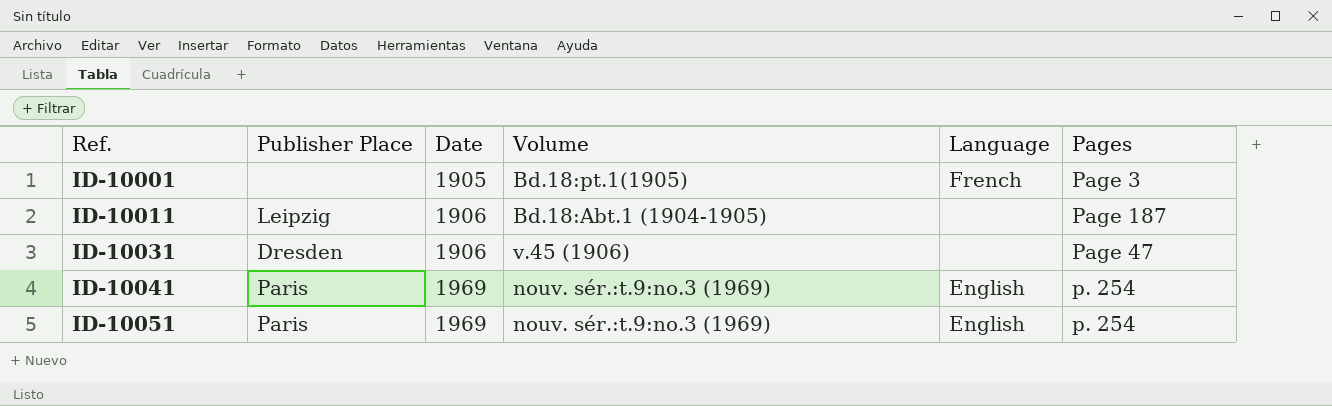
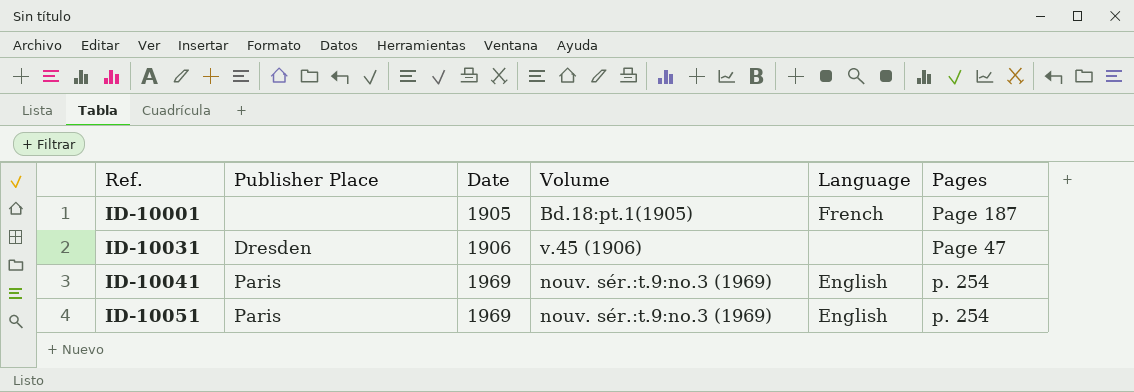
row ID-10011: Leipzig | 1906 | Bd.18:Abt.1 (1904-1905) | none | Page 187 -> none
ID-10001 | Pages: Page 3 -> Page 187

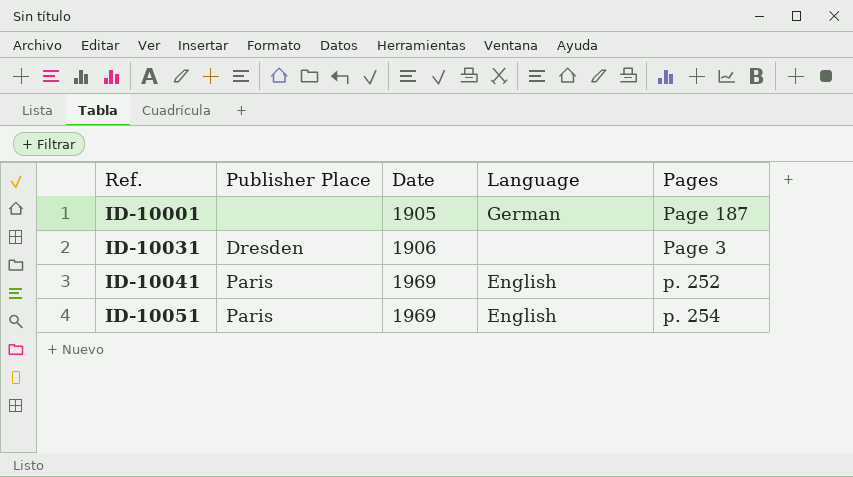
column Volume | position: 4 -> none
ID-10001 | Language: French -> German
ID-10031 | Pages: Page 47 -> Page 3
ID-10041 | Pages: p. 254 -> p. 252

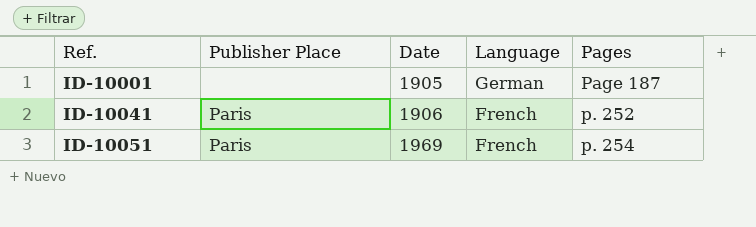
row ID-10031: Dresden | 1906 | none | Page 3 -> none
ID-10041 | Date: 1969 -> 1906
ID-10041 | Language: English -> French
ID-10051 | Language: English -> French

